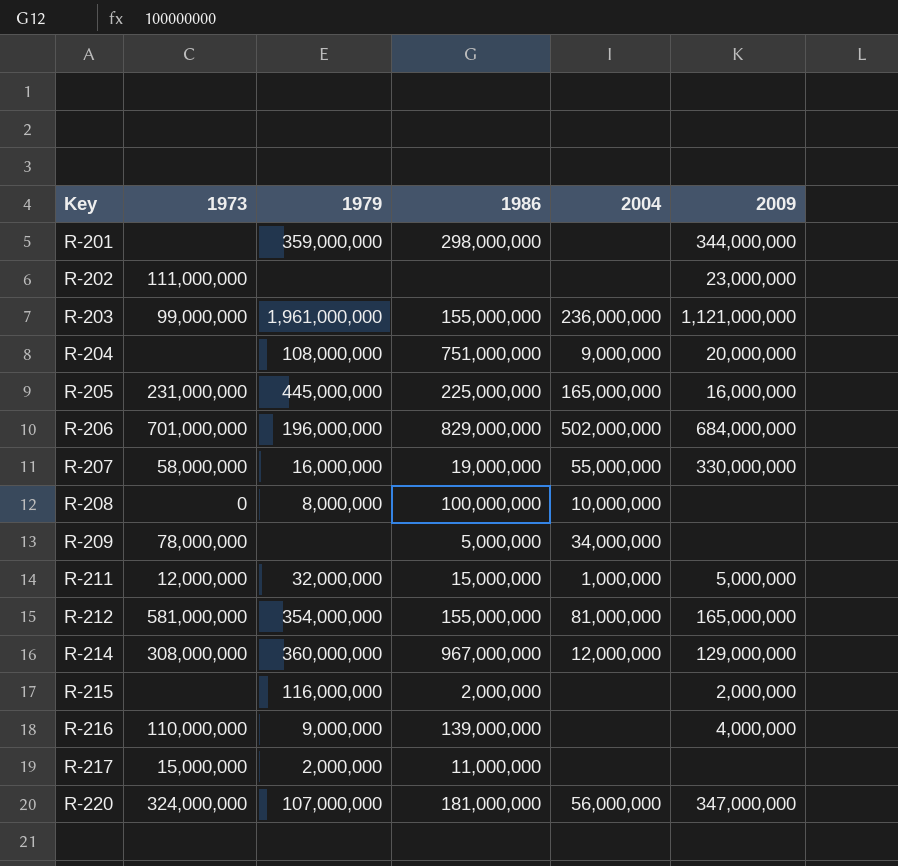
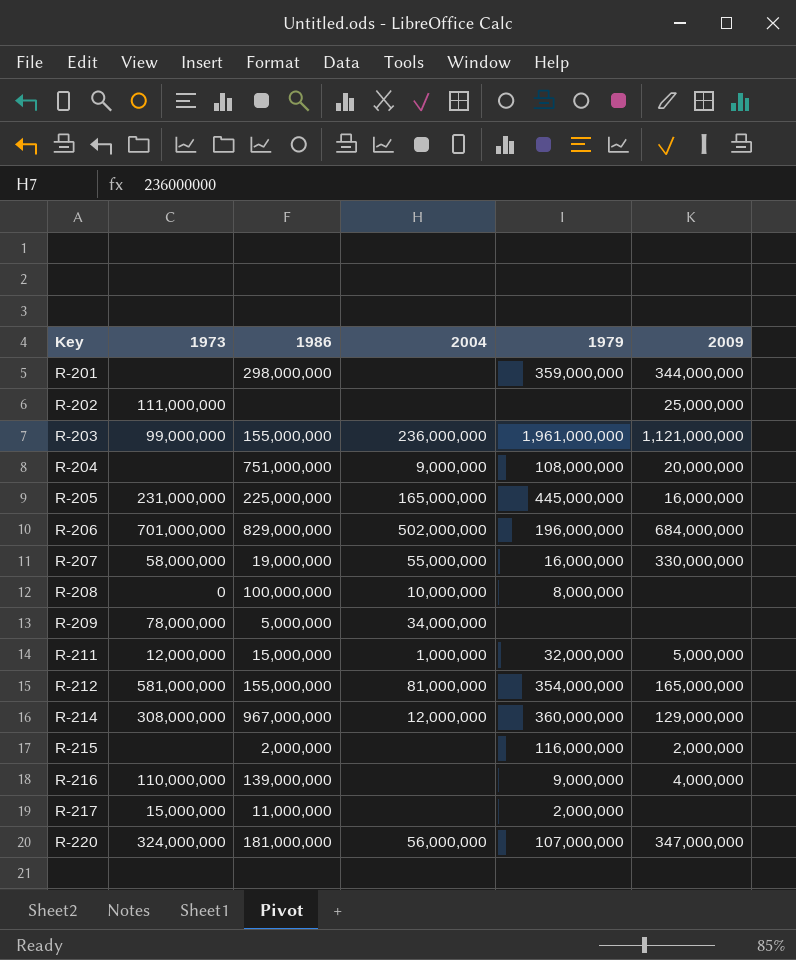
column 1979 | position: 3 -> 5
R-202 | 2009: 23,000,000 -> 25,000,000

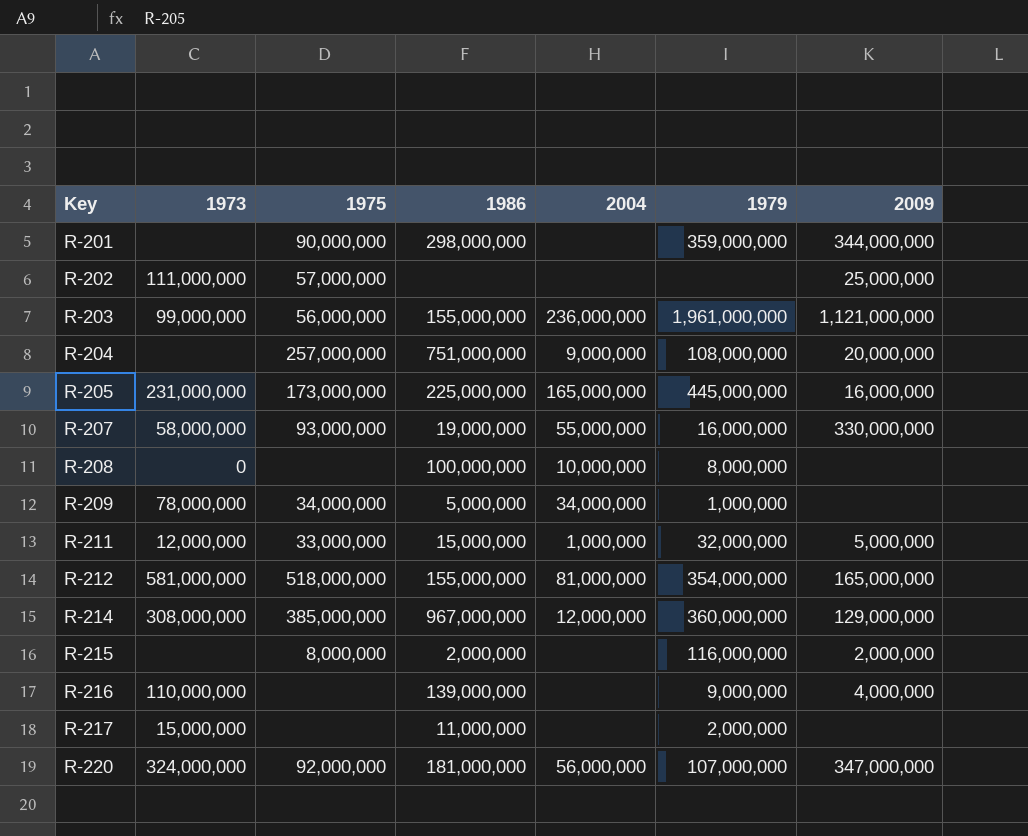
column 1975 | position: none -> 3
row R-206: 701,000,000 | 829,000,000 | 502,000,000 | 196,000,000 | 684,000,000 -> none
R-209 | 1979: none -> 1,000,000

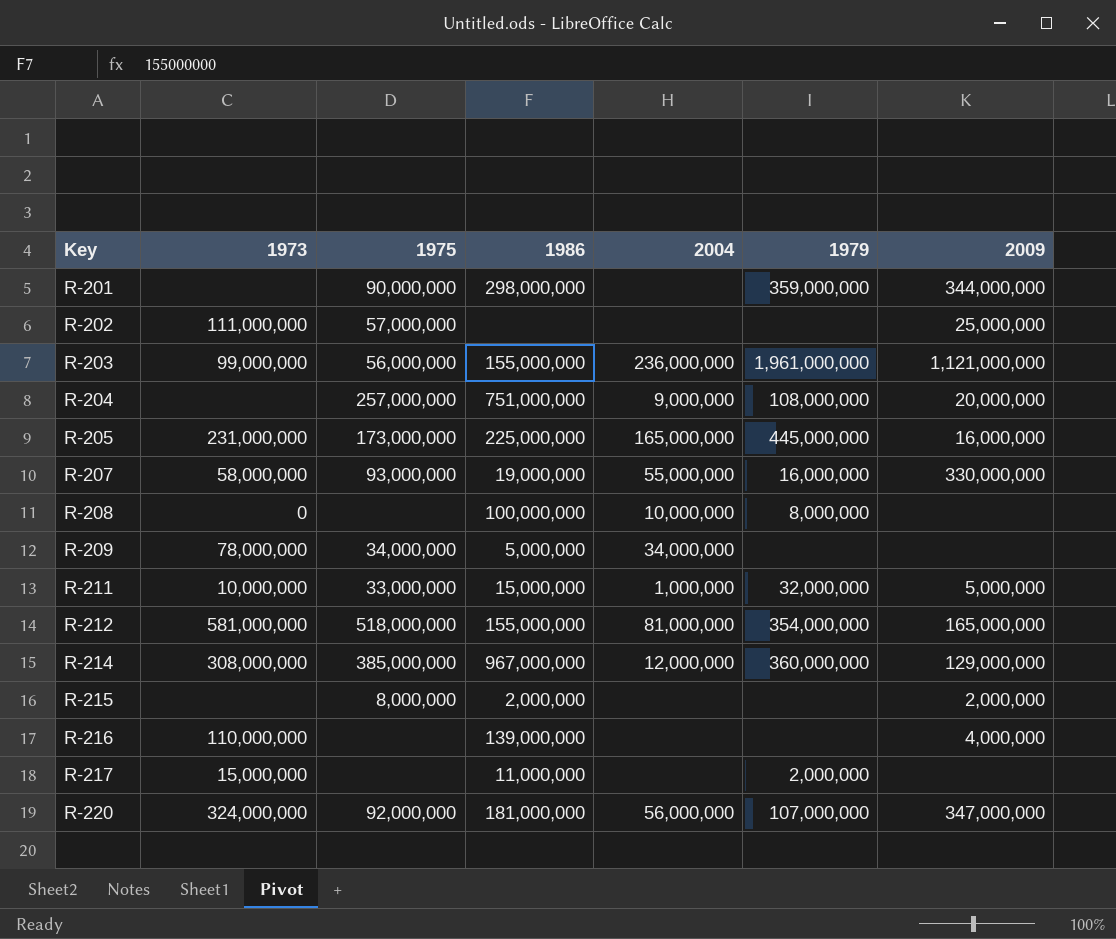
R-209 | 1979: 1,000,000 -> none
R-211 | 1973: 12,000,000 -> 10,000,000
R-215 | 1979: 116,000,000 -> none
R-216 | 1979: 9,000,000 -> none

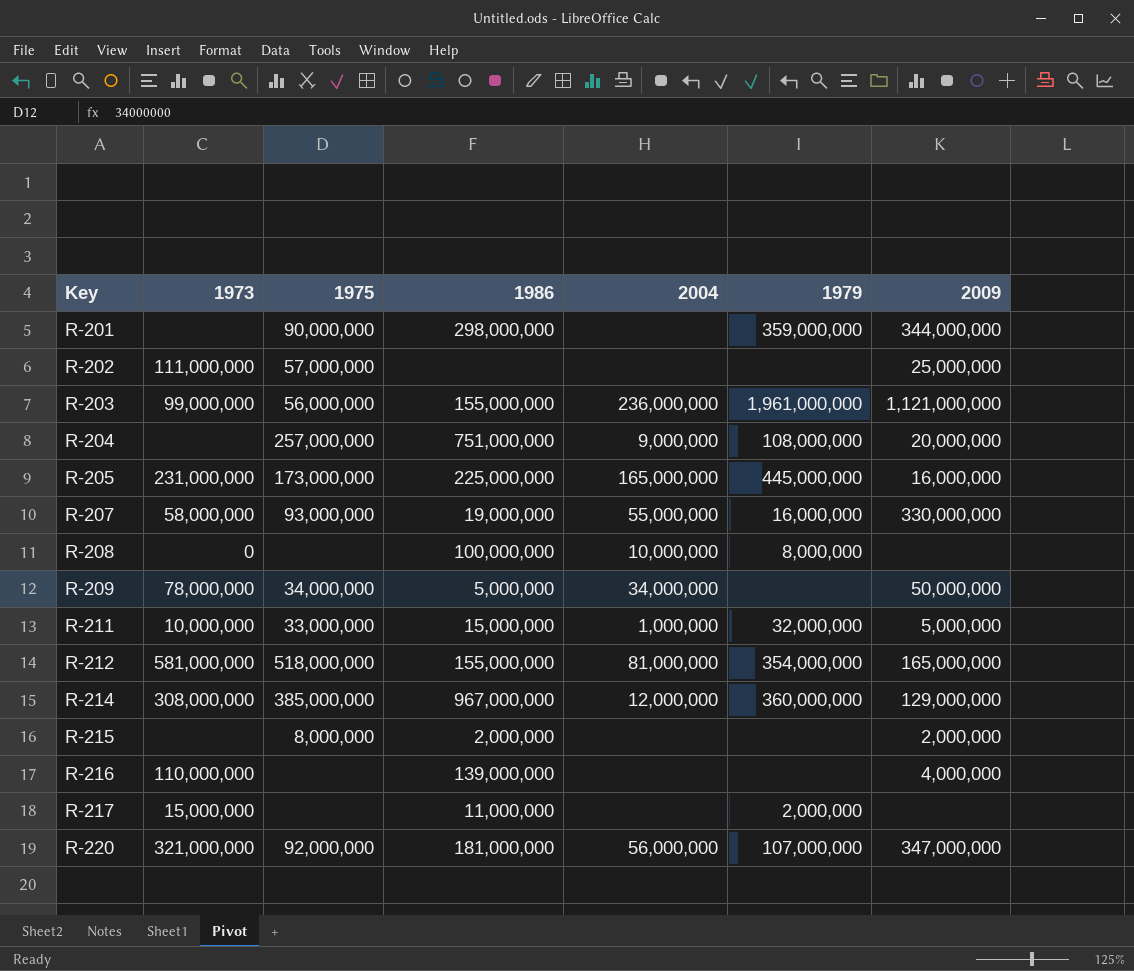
R-209 | 2009: none -> 50,000,000
R-220 | 1973: 324,000,000 -> 321,000,000

